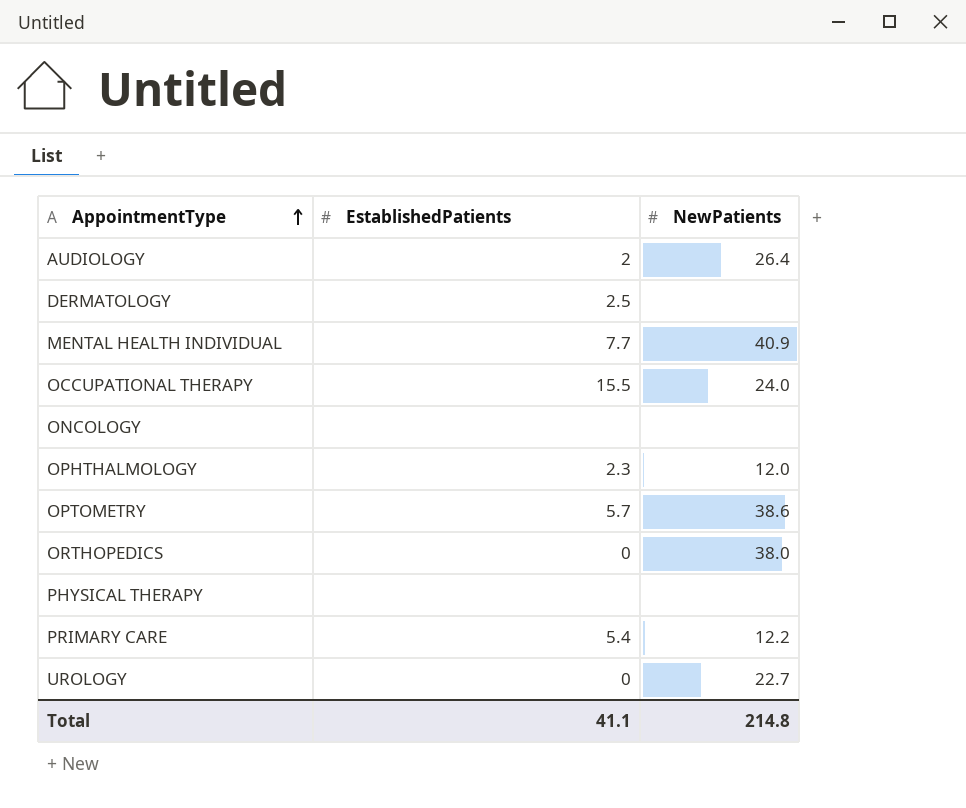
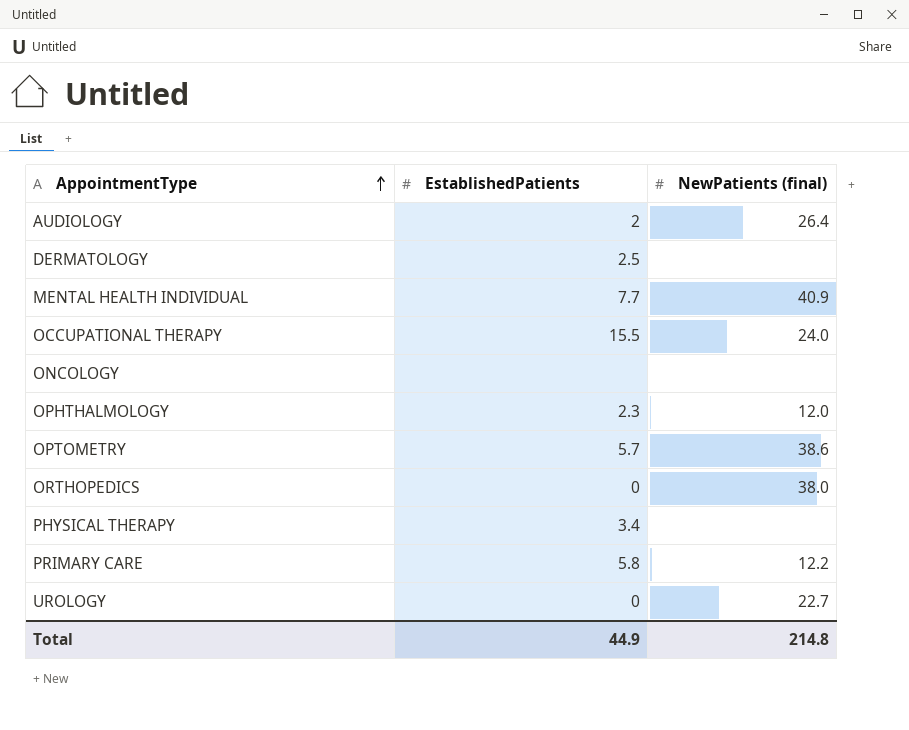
column name: NewPatients -> NewPatients (final)
PHYSICAL THERAPY | EstablishedPatients: none -> 3.4
PRIMARY CARE | EstablishedPatients: 5.4 -> 5.8
Total | EstablishedPatients: 41.1 -> 44.9

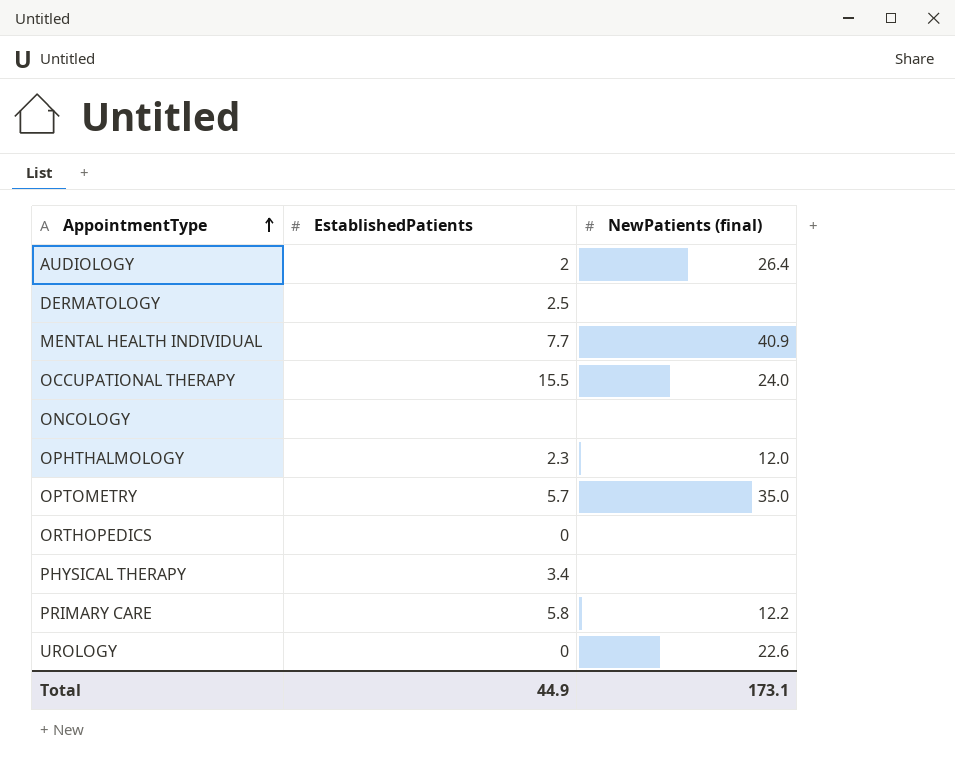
OPTOMETRY | NewPatients (final): 38.6 -> 35.0
ORTHOPEDICS | NewPatients (final): 38.0 -> none
UROLOGY | NewPatients (final): 22.7 -> 22.6
Total | NewPatients (final): 214.8 -> 173.1

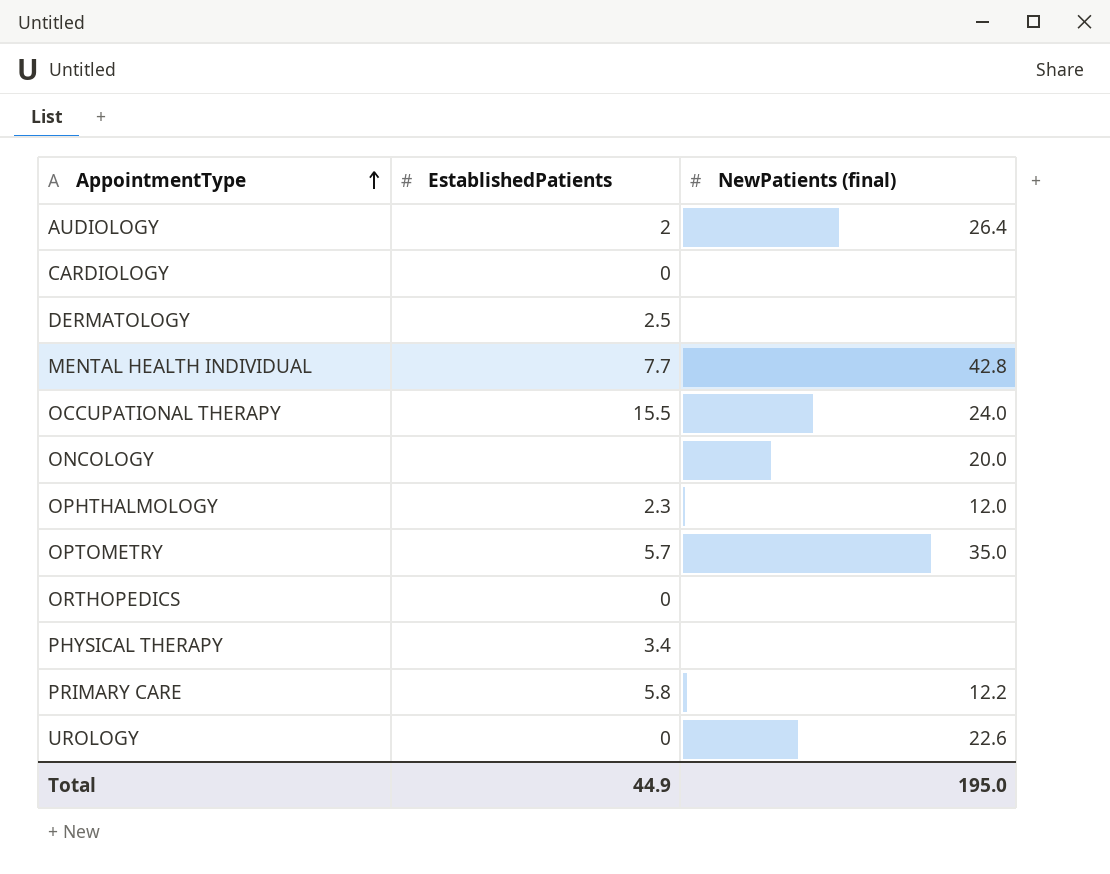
row CARDIOLOGY: none -> 0 | none
MENTAL HEALTH INDIVIDUAL | NewPatients (final): 40.9 -> 42.8
ONCOLOGY | NewPatients (final): none -> 20.0
Total | NewPatients (final): 173.1 -> 195.0

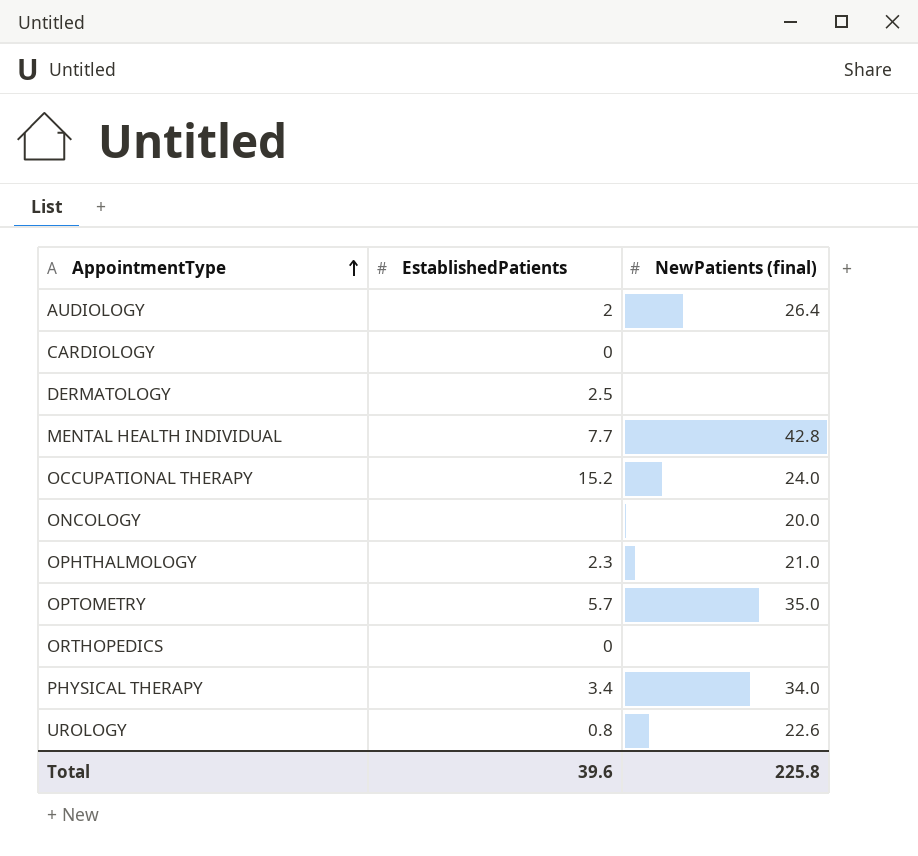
row PRIMARY CARE: 5.8 | 12.2 -> none
OCCUPATIONAL THERAPY | EstablishedPatients: 15.5 -> 15.2
OPHTHALMOLOGY | NewPatients (final): 12.0 -> 21.0
PHYSICAL THERAPY | NewPatients (final): none -> 34.0
UROLOGY | EstablishedPatients: 0 -> 0.8
Total | EstablishedPatients: 44.9 -> 39.6
Total | NewPatients (final): 195.0 -> 225.8

